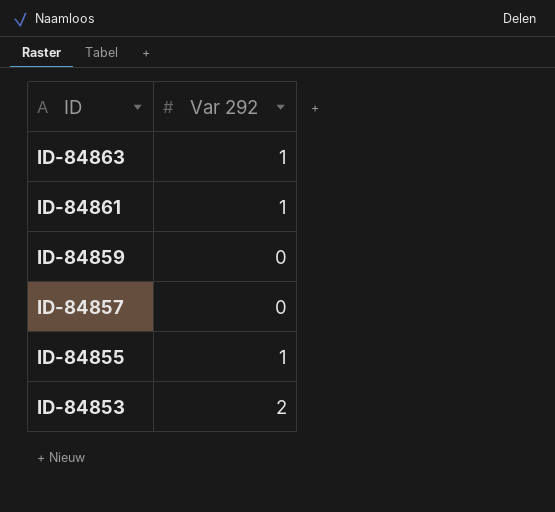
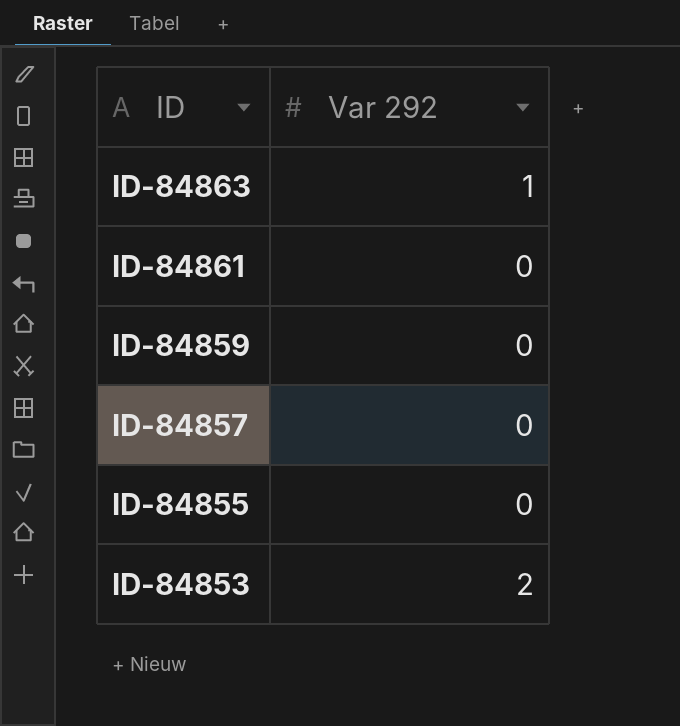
ID-84861 | Var 292: 1 -> 0
ID-84855 | Var 292: 1 -> 0

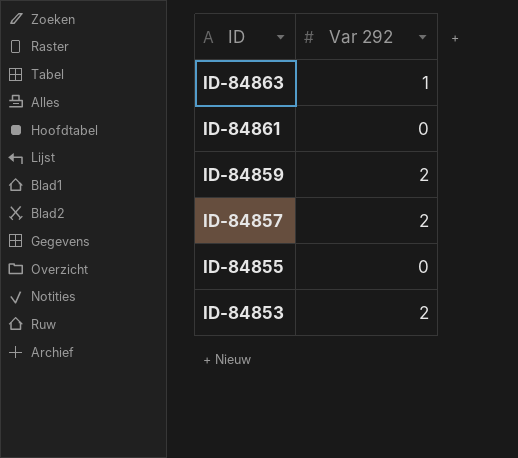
ID-84859 | Var 292: 0 -> 2
ID-84857 | Var 292: 0 -> 2

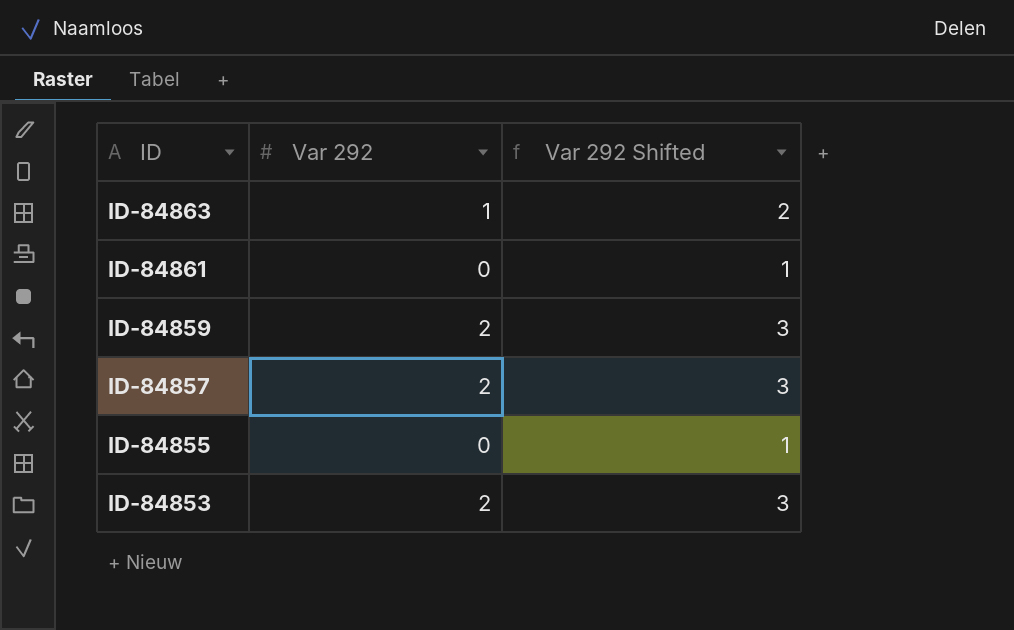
column Var 292 Shifted | formula: none -> [Var 292] + 1

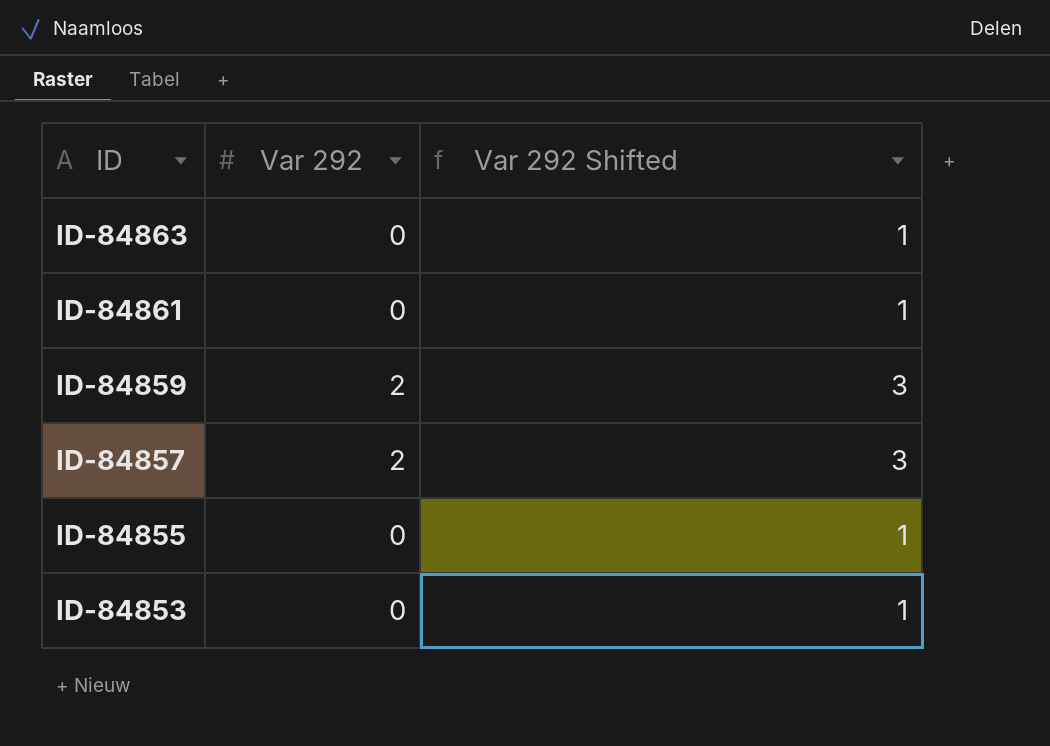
ID-84863 | Var 292: 1 -> 0
ID-84863 | Var 292 Shifted: 2 -> 1
ID-84853 | Var 292: 2 -> 0
ID-84853 | Var 292 Shifted: 3 -> 1

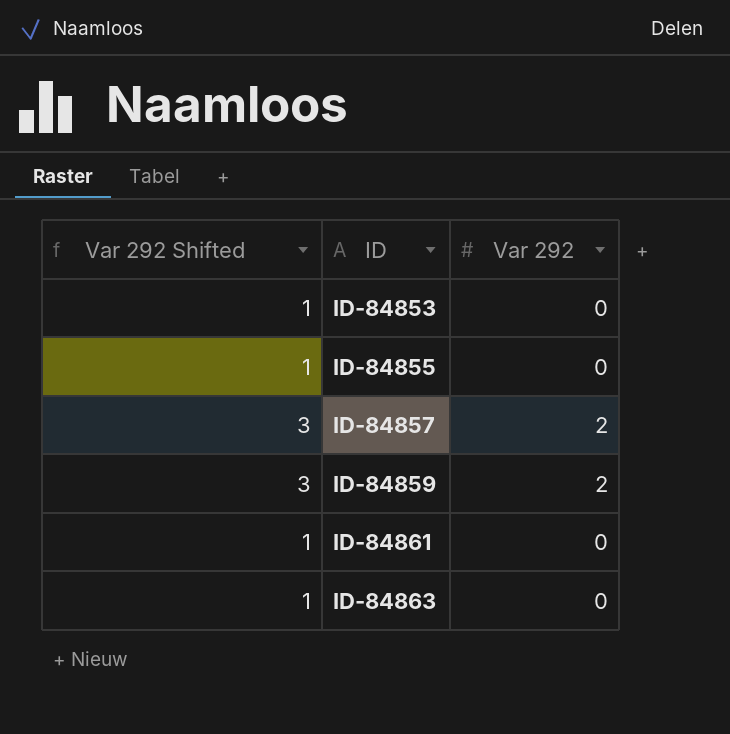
row order: ID descending -> ID ascending
column Var 292 Shifted | position: 3 -> 1

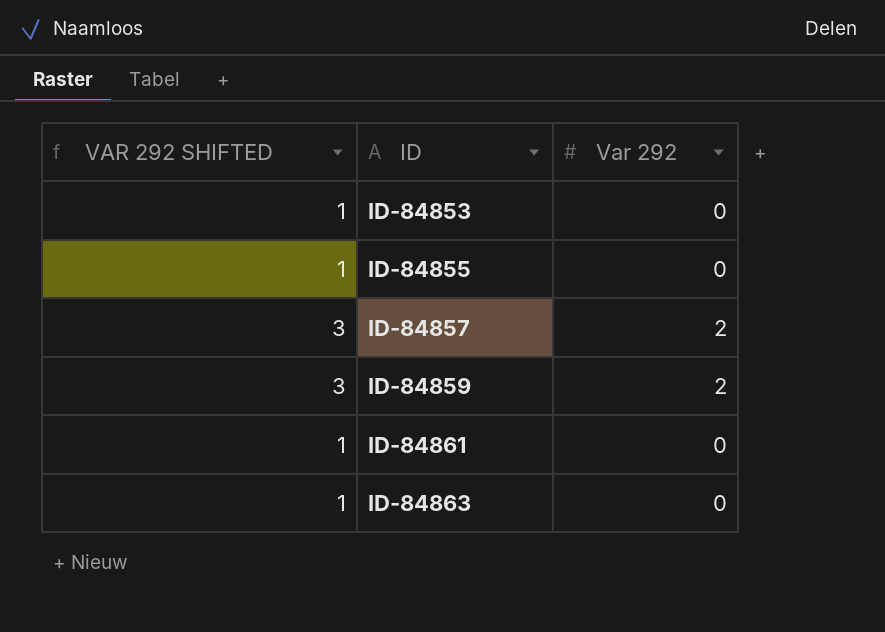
column name: Var 292 Shifted -> VAR 292 SHIFTED

